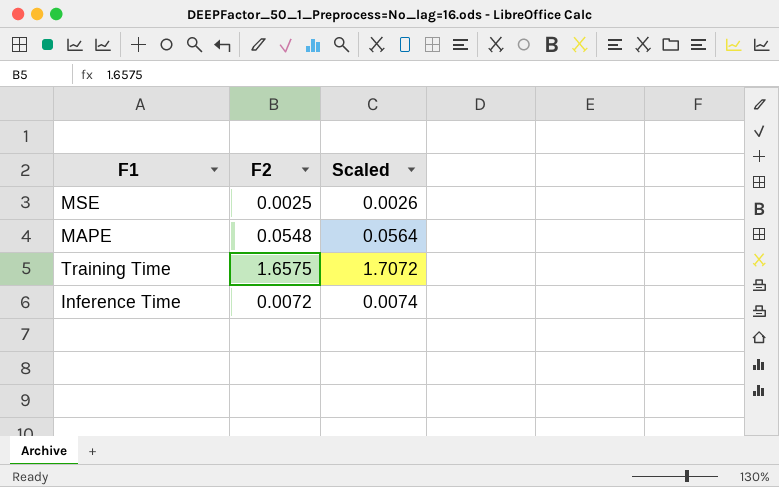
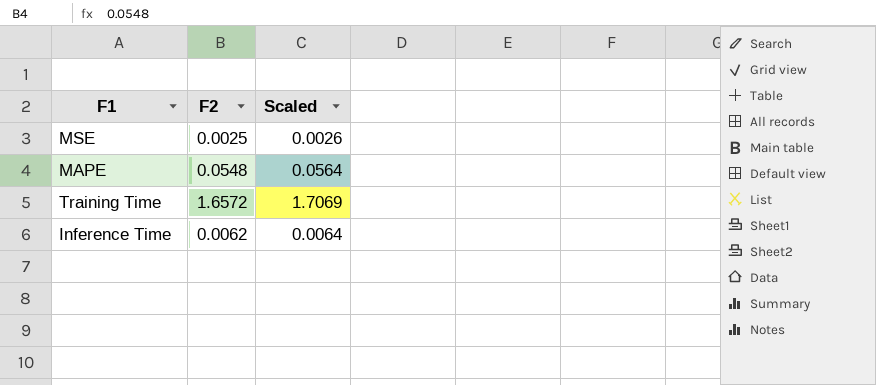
Training Time | F2: 1.6575 -> 1.6572
Training Time | Scaled: 1.7072 -> 1.7069
Inference Time | F2: 0.0072 -> 0.0062
Inference Time | Scaled: 0.0074 -> 0.0064

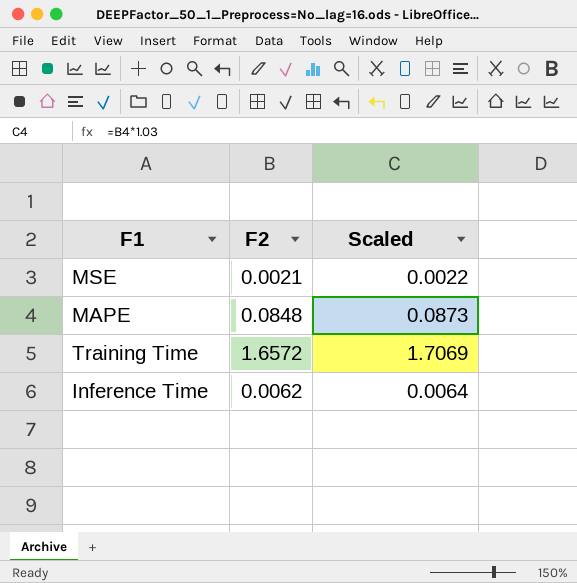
MSE | F2: 0.0025 -> 0.0021
MSE | Scaled: 0.0026 -> 0.0022
MAPE | F2: 0.0548 -> 0.0848
MAPE | Scaled: 0.0564 -> 0.0873

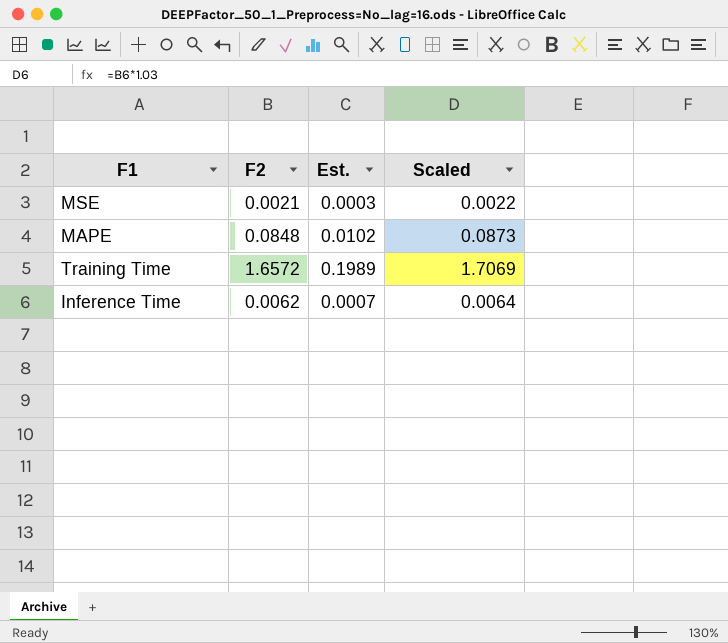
column Est. | formula: none -> [F2] * 0.12

